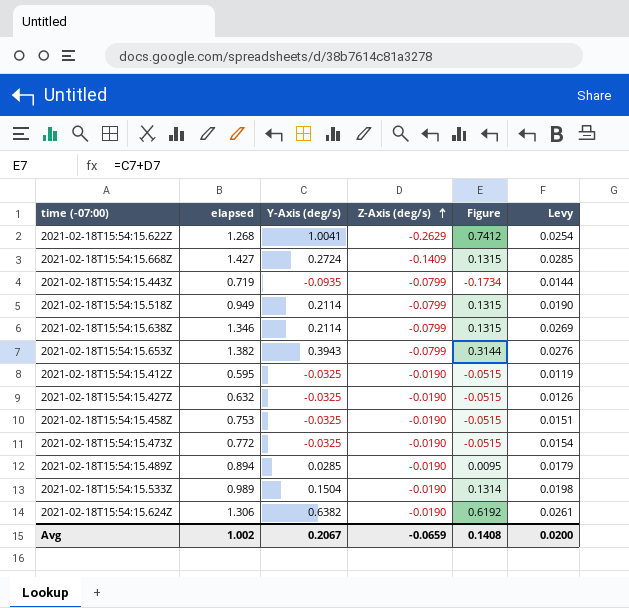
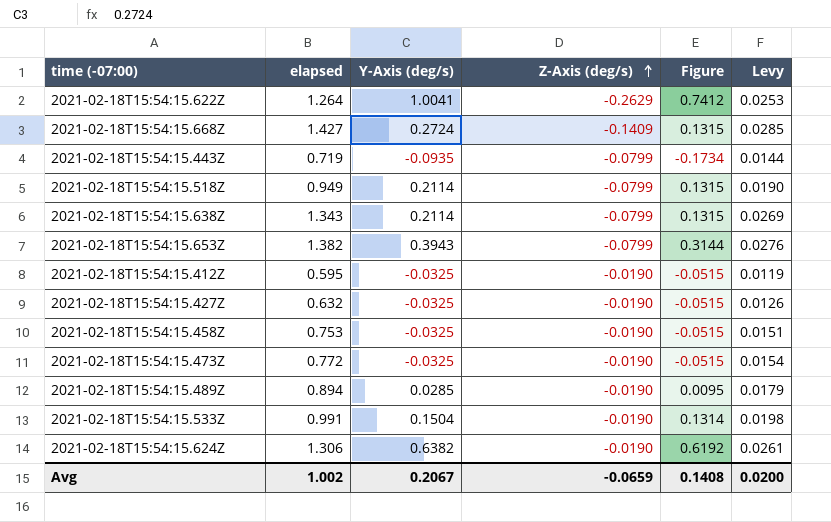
2021-02-18T15:54:15.622Z | elapsed: 1.268 -> 1.264
2021-02-18T15:54:15.622Z | Levy: 0.0254 -> 0.0253
2021-02-18T15:54:15.638Z | elapsed: 1.346 -> 1.343
2021-02-18T15:54:15.533Z | elapsed: 0.989 -> 0.991

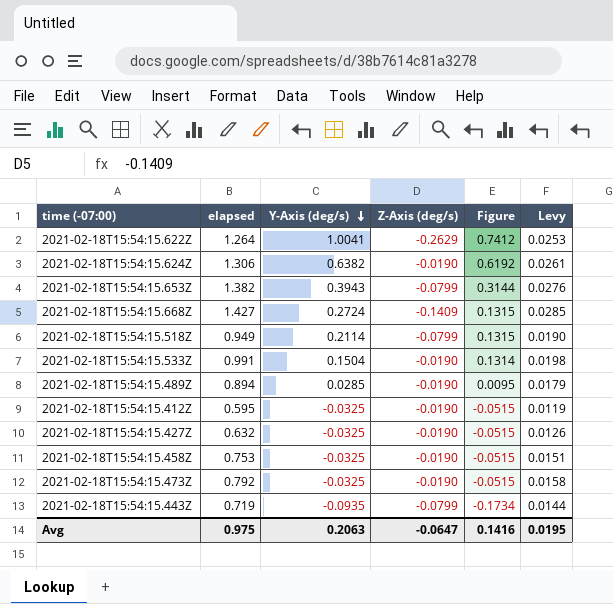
row order: Z-Axis (deg/s) ascending -> Y-Axis (deg/s) descending
row 2021-02-18T15:54:15.638Z: 1.343 | 0.2114 | -0.0799 | 0.1315 | 0.0269 -> none
2021-02-18T15:54:15.473Z | elapsed: 0.772 -> 0.792
2021-02-18T15:54:15.473Z | Levy: 0.0154 -> 0.0158
Avg | elapsed: 1.002 -> 0.975
Avg | Y-Axis (deg/s): 0.2067 -> 0.2063
Avg | Z-Axis (deg/s): -0.0659 -> -0.0647
Avg | Figure: 0.1408 -> 0.1416
Avg | Levy: 0.0200 -> 0.0195

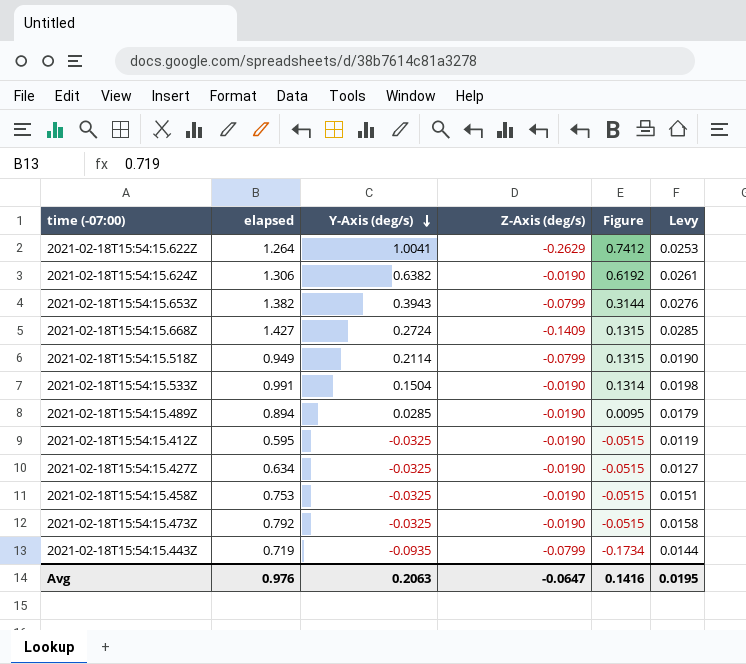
2021-02-18T15:54:15.427Z | elapsed: 0.632 -> 0.634
2021-02-18T15:54:15.427Z | Levy: 0.0126 -> 0.0127
Avg | elapsed: 0.975 -> 0.976

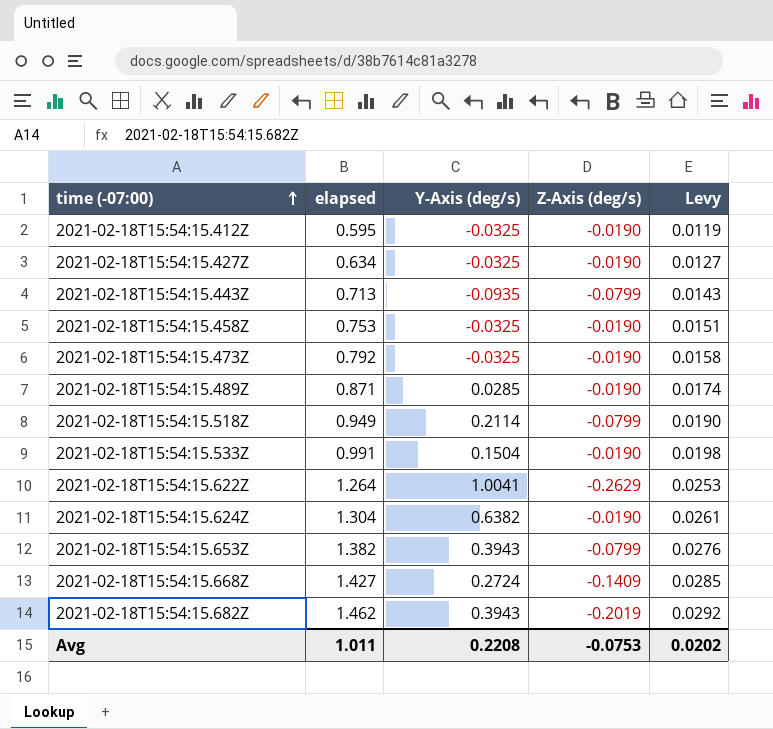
row order: Y-Axis (deg/s) descending -> time (-07:00) ascending
column Figure | formula: [Y-Axis (deg/s)] + [Z-Axis (deg/s)] -> none
2021-02-18T15:54:15.443Z | elapsed: 0.719 -> 0.713
2021-02-18T15:54:15.443Z | Levy: 0.0144 -> 0.0143
2021-02-18T15:54:15.489Z | elapsed: 0.894 -> 0.871
2021-02-18T15:54:15.489Z | Levy: 0.0179 -> 0.0174
2021-02-18T15:54:15.624Z | elapsed: 1.306 -> 1.304
row 2021-02-18T15:54:15.682Z: none -> 1.462 | 0.3943 | -0.2019 | 0.0292
Avg | elapsed: 0.976 -> 1.011
Avg | Y-Axis (deg/s): 0.2063 -> 0.2208
Avg | Z-Axis (deg/s): -0.0647 -> -0.0753
Avg | Levy: 0.0195 -> 0.0202

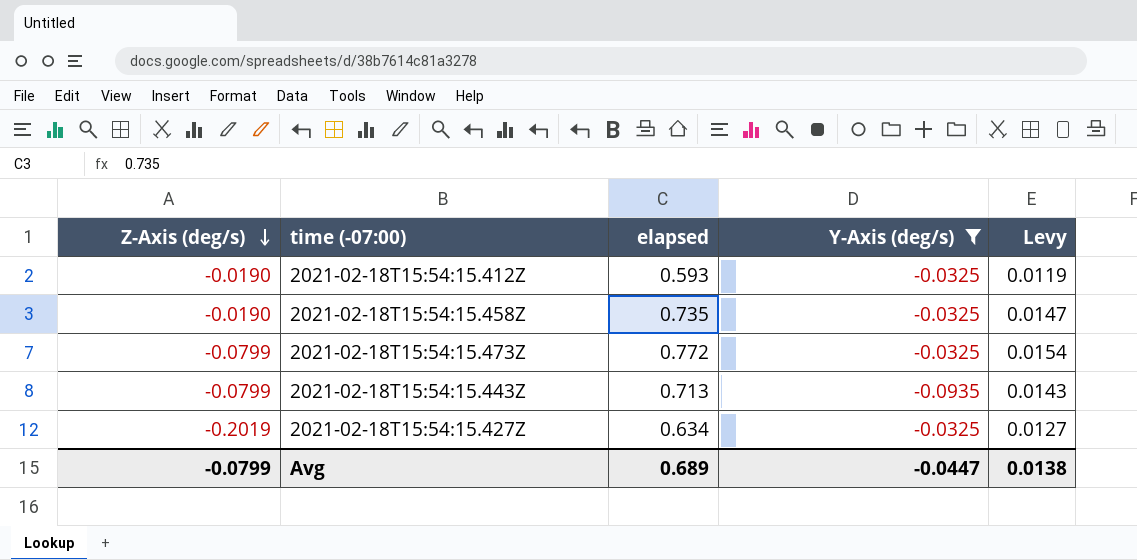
filter: none -> Y-Axis (deg/s) <= -0.0325
row order: time (-07:00) ascending -> Z-Axis (deg/s) descending
column Z-Axis (deg/s) | position: 4 -> 1
2021-02-18T15:54:15.412Z | elapsed: 0.595 -> 0.593
2021-02-18T15:54:15.458Z | elapsed: 0.753 -> 0.735
2021-02-18T15:54:15.458Z | Levy: 0.0151 -> 0.0147
2021-02-18T15:54:15.473Z | Z-Axis (deg/s): -0.0190 -> -0.0799
2021-02-18T15:54:15.473Z | elapsed: 0.792 -> 0.772
2021-02-18T15:54:15.473Z | Levy: 0.0158 -> 0.0154
2021-02-18T15:54:15.427Z | Z-Axis (deg/s): -0.0190 -> -0.2019
Avg | Z-Axis (deg/s): -0.0753 -> -0.0799
Avg | elapsed: 1.011 -> 0.689
Avg | Y-Axis (deg/s): 0.2208 -> -0.0447
Avg | Levy: 0.0202 -> 0.0138

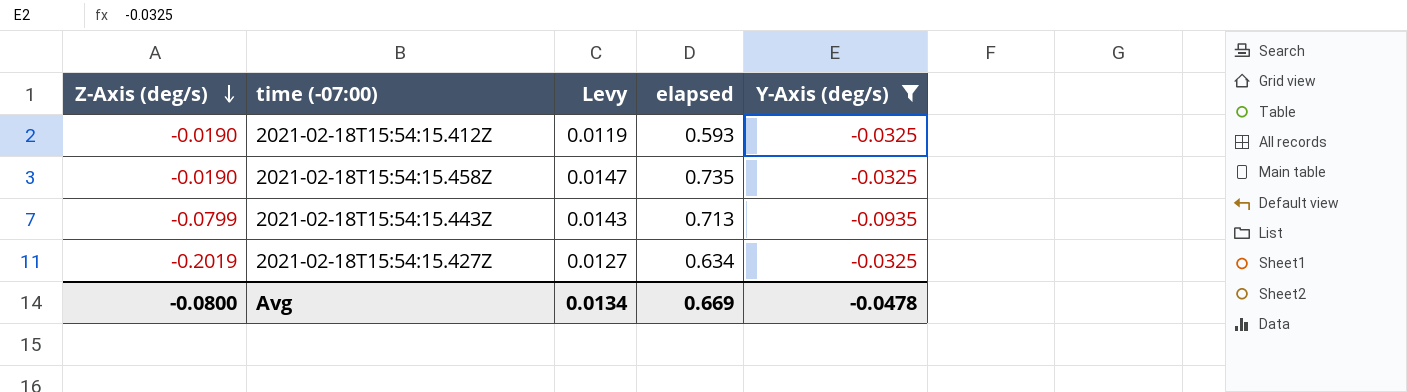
column Levy | position: 5 -> 3
row 2021-02-18T15:54:15.473Z: -0.0799 | 0.772 | -0.0325 | 0.0154 -> none
Avg | Z-Axis (deg/s): -0.0799 -> -0.0800
Avg | Levy: 0.0138 -> 0.0134
Avg | elapsed: 0.689 -> 0.669
Avg | Y-Axis (deg/s): -0.0447 -> -0.0478

